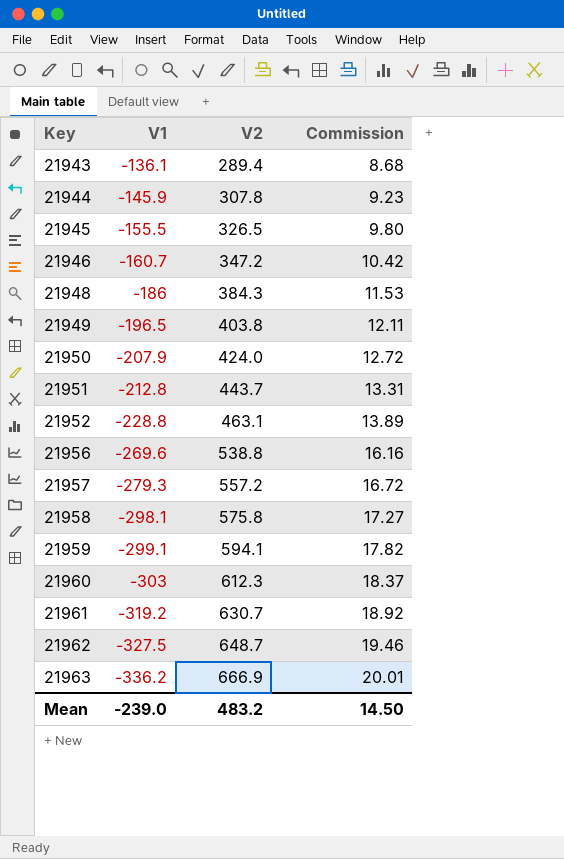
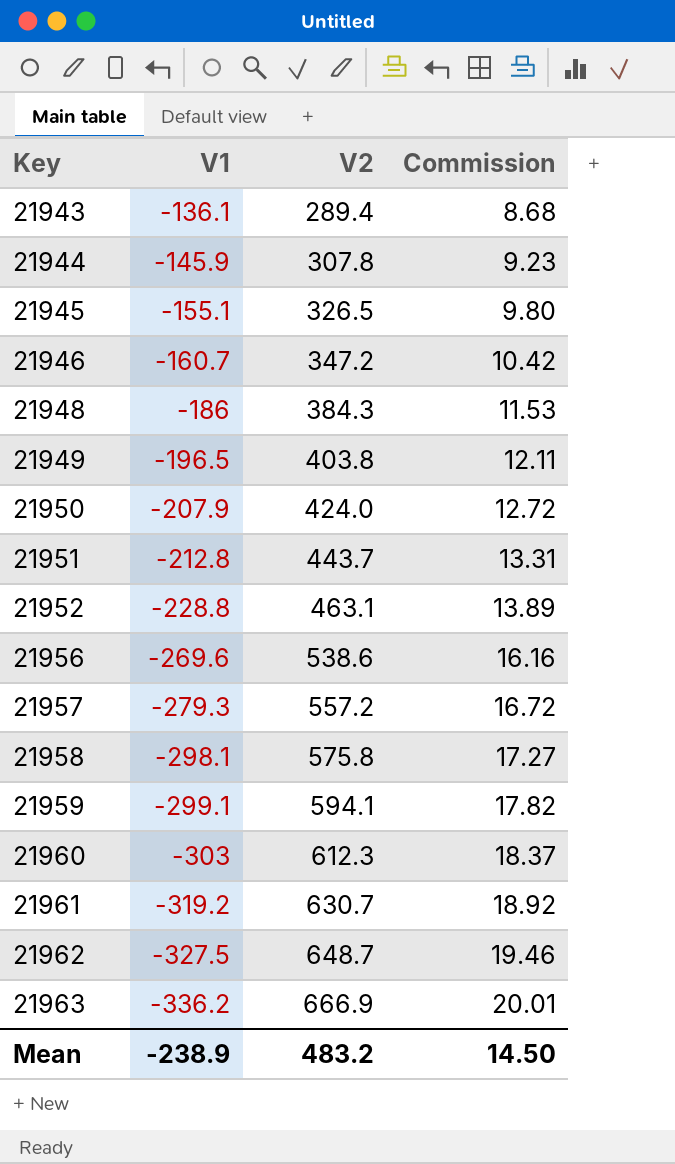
21945 | V1: -155.5 -> -155.1
21956 | V2: 538.8 -> 538.6
Mean | V1: -239.0 -> -238.9

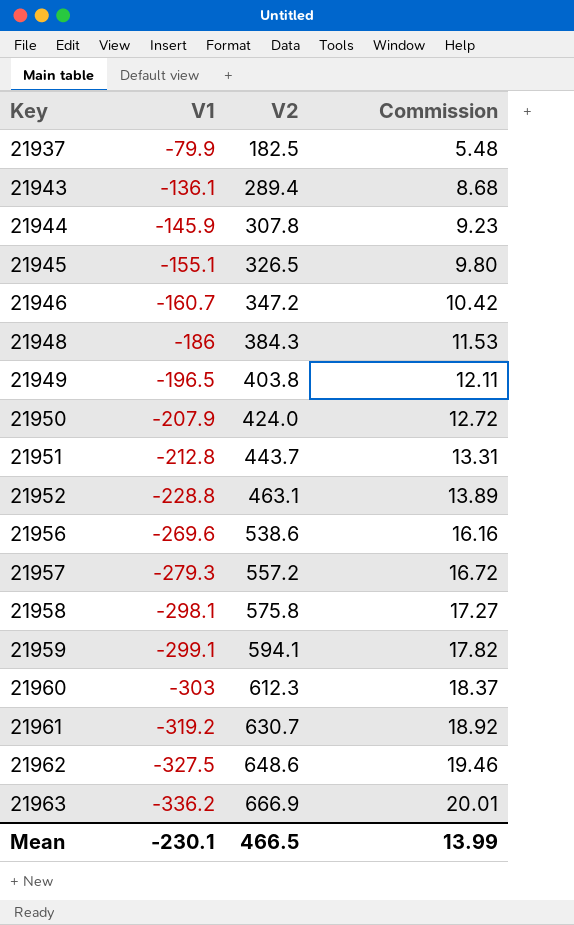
row 21937: none -> -79.9 | 182.5 | 5.48
21962 | V2: 648.7 -> 648.6
Mean | V1: -238.9 -> -230.1
Mean | V2: 483.2 -> 466.5
Mean | Commission: 14.50 -> 13.99

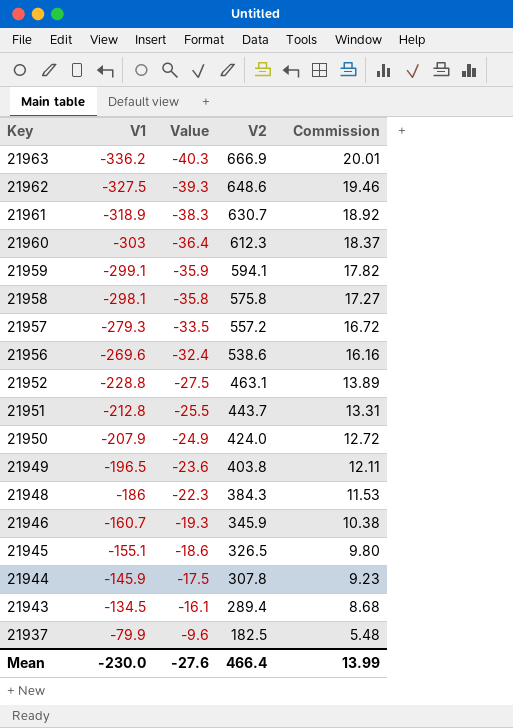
row order: Key ascending -> Key descending
column Value | formula: none -> [V1] * 0.12
21961 | V1: -319.2 -> -318.9
21946 | V2: 347.2 -> 345.9
21946 | Commission: 10.42 -> 10.38
21943 | V1: -136.1 -> -134.5
Mean | V1: -230.1 -> -230.0
Mean | V2: 466.5 -> 466.4

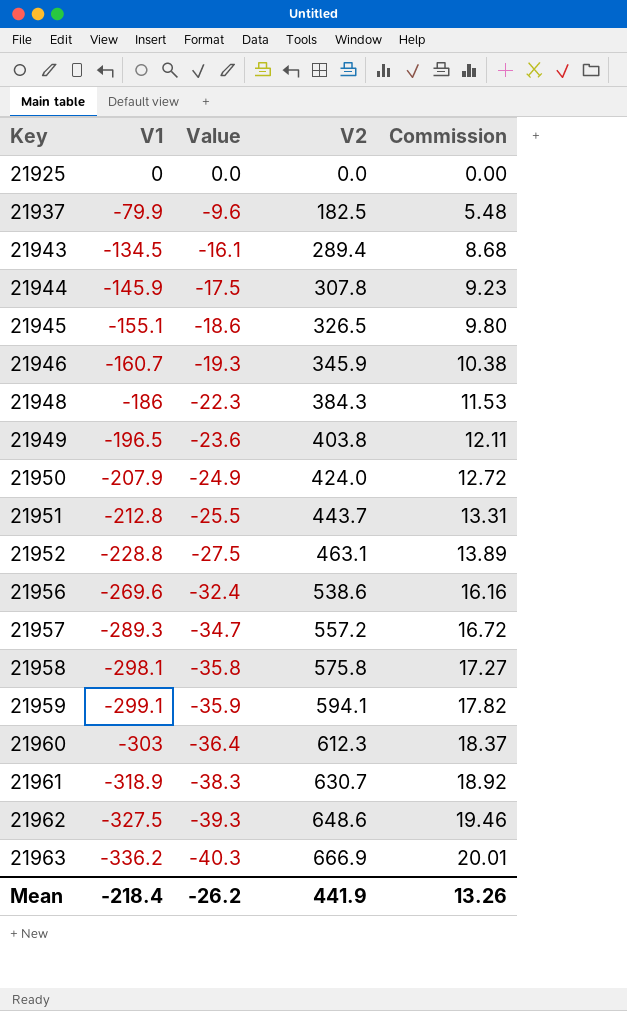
row order: Key descending -> Key ascending
row 21925: none -> 0 | 0.0 | 0.0 | 0.00
21957 | V1: -279.3 -> -289.3
21957 | Value: -33.5 -> -34.7
Mean | V1: -230.0 -> -218.4
Mean | Value: -27.6 -> -26.2
Mean | V2: 466.4 -> 441.9
Mean | Commission: 13.99 -> 13.26

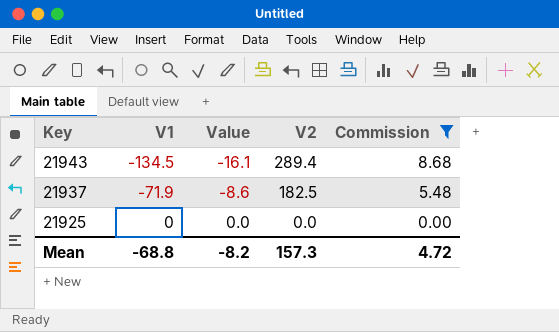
filter: none -> Commission <= 8.68
row order: Key ascending -> Key descending
21937 | V1: -79.9 -> -71.9
21937 | Value: -9.6 -> -8.6
Mean | V1: -218.4 -> -68.8
Mean | Value: -26.2 -> -8.2
Mean | V2: 441.9 -> 157.3
Mean | Commission: 13.26 -> 4.72

